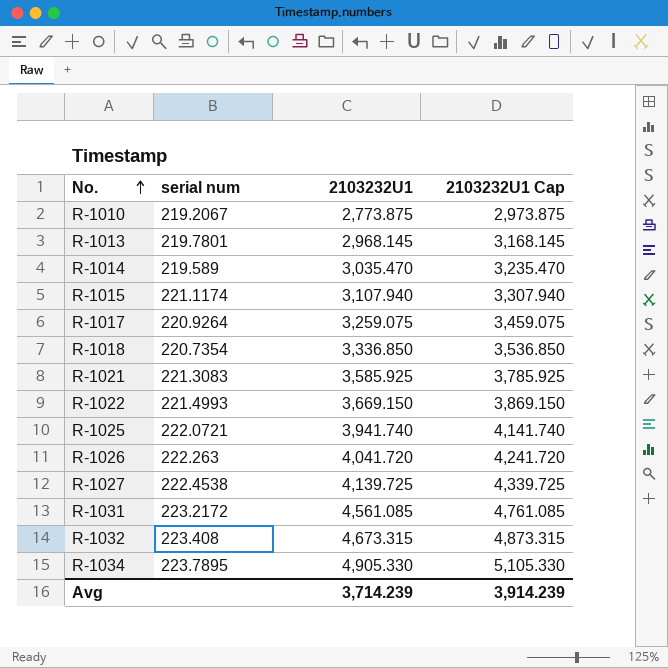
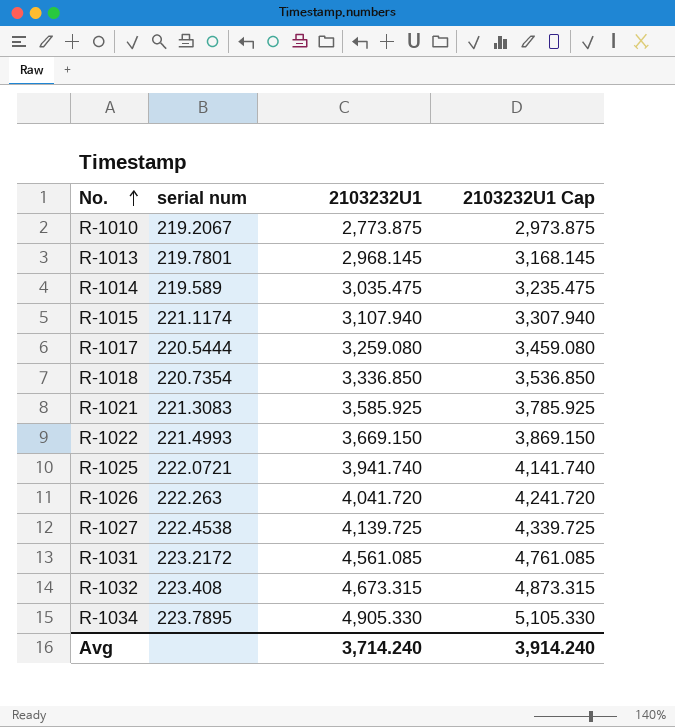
R-1014 | 2103232U1: 3,035.470 -> 3,035.475
R-1014 | 2103232U1 Cap: 3,235.470 -> 3,235.475
R-1017 | serial num: 220.9264 -> 220.5444
R-1017 | 2103232U1: 3,259.075 -> 3,259.080
R-1017 | 2103232U1 Cap: 3,459.075 -> 3,459.080
Avg | 2103232U1: 3,714.239 -> 3,714.240
Avg | 2103232U1 Cap: 3,914.239 -> 3,914.240

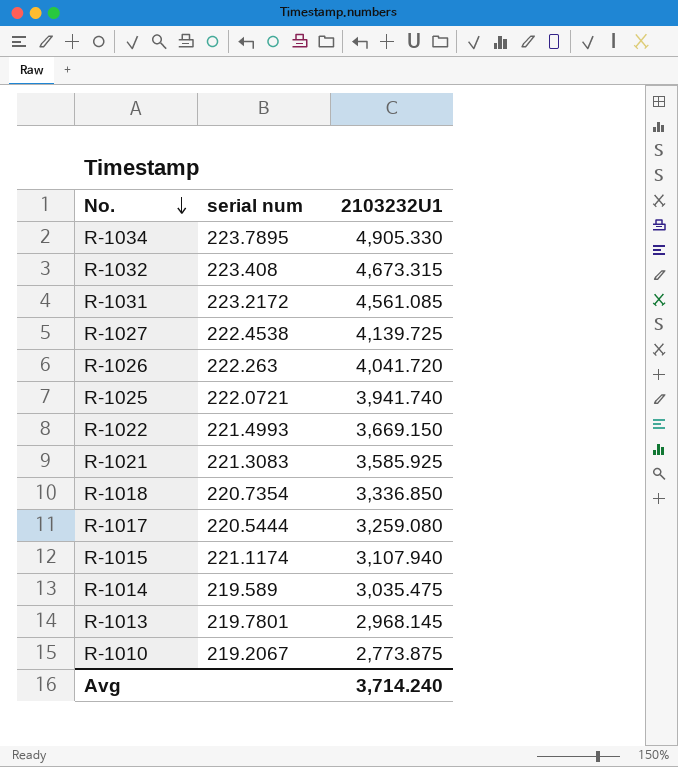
row order: No. ascending -> No. descending
column 2103232U1 Cap | formula: [2103232U1] + 200 -> none

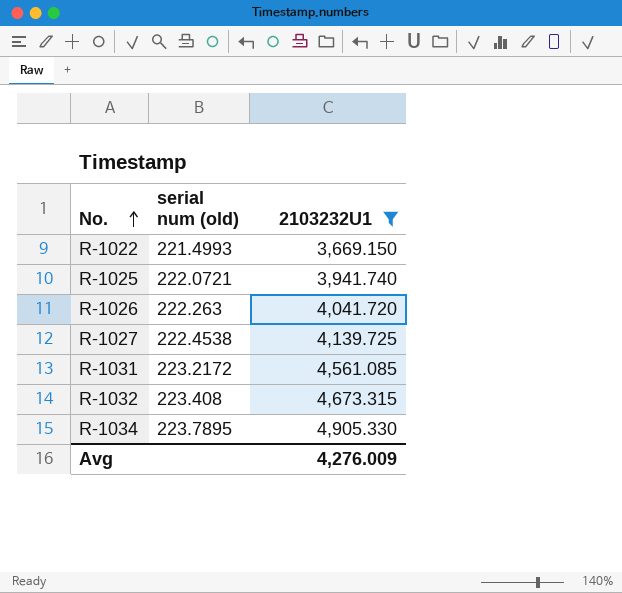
filter: none -> 2103232U1 >= 3,669.150
row order: No. descending -> No. ascending
column name: serial num -> serial num (old)
Avg | 2103232U1: 3,714.240 -> 4,276.009

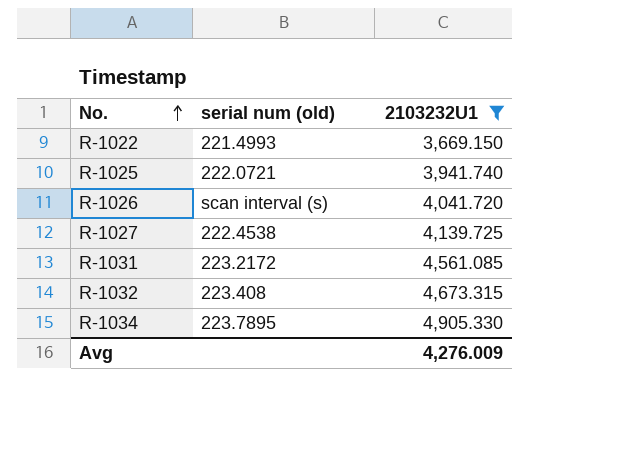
R-1026 | serial num (old): 222.263 -> scan interval (s)

